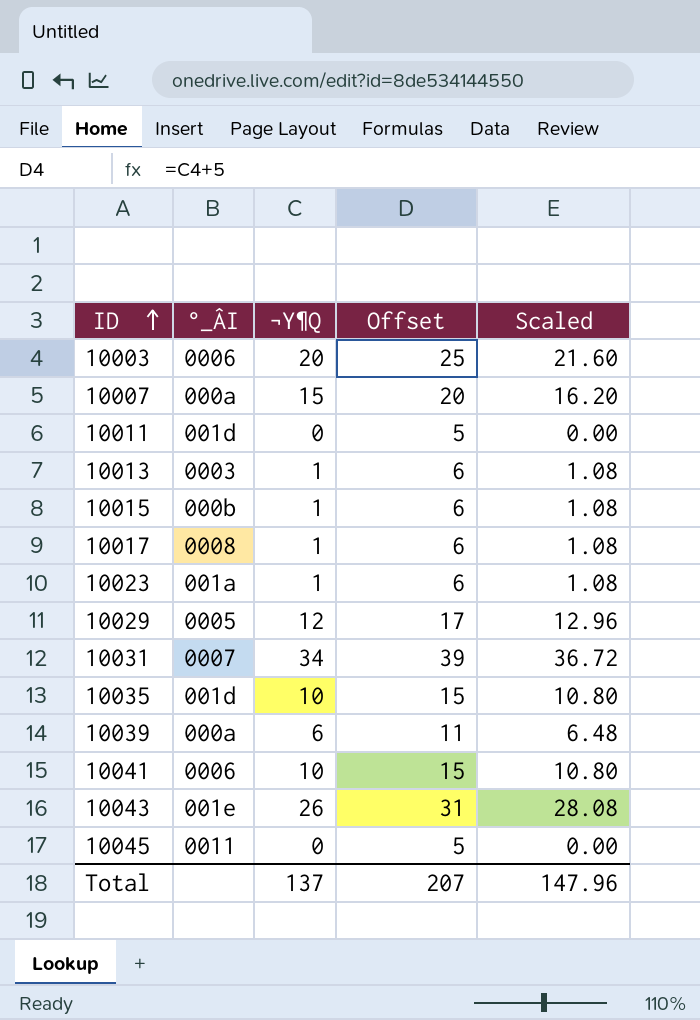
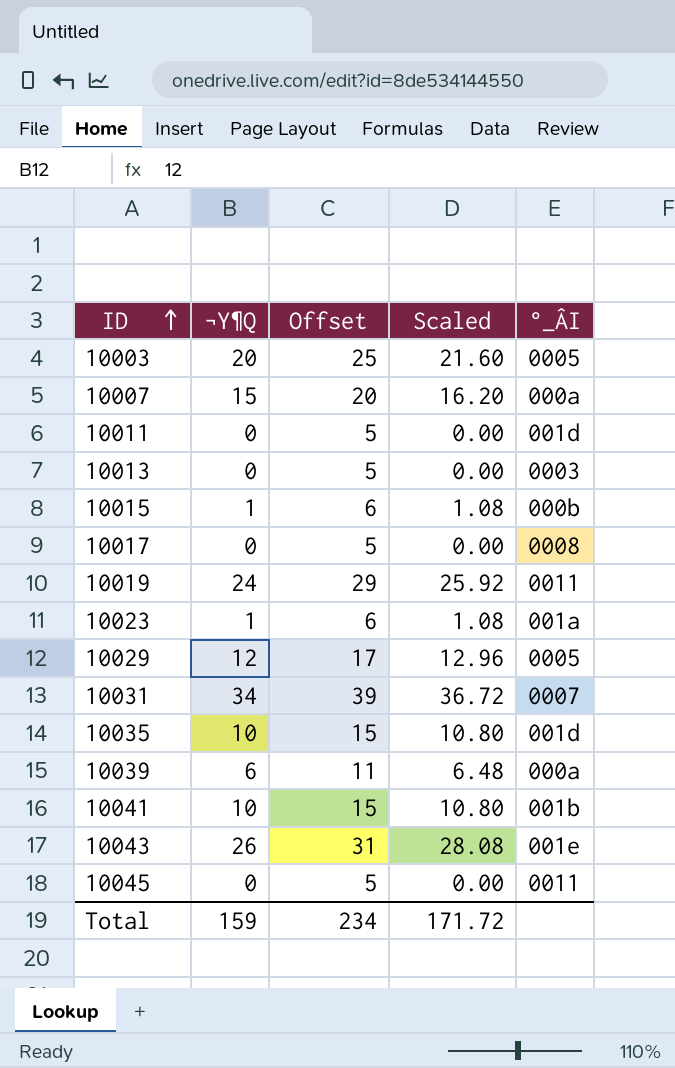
column °_ÂI | position: 2 -> 5
10003 | °_ÂI: 0006 -> 0005
10013 | ¬Y¶Q: 1 -> 0
10013 | Offset: 6 -> 5
10013 | Scaled: 1.08 -> 0.00
10017 | ¬Y¶Q: 1 -> 0
10017 | Offset: 6 -> 5
10017 | Scaled: 1.08 -> 0.00
row 10019: none -> 24 | 29 | 25.92 | 0011
10041 | °_ÂI: 0006 -> 001b
Total | ¬Y¶Q: 137 -> 159
Total | Offset: 207 -> 234
Total | Scaled: 147.96 -> 171.72

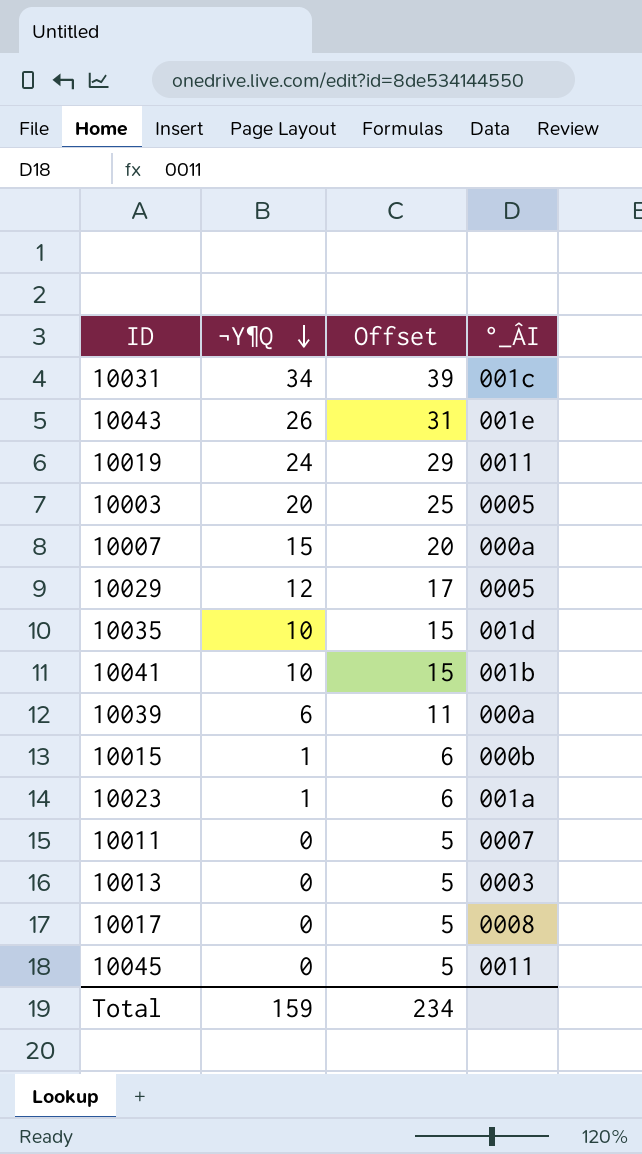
row order: ID ascending -> ¬Y¶Q descending
column Scaled | formula: [¬Y¶Q] * 1.08 -> none
10031 | °_ÂI: 0007 -> 001c
10011 | °_ÂI: 001d -> 0007

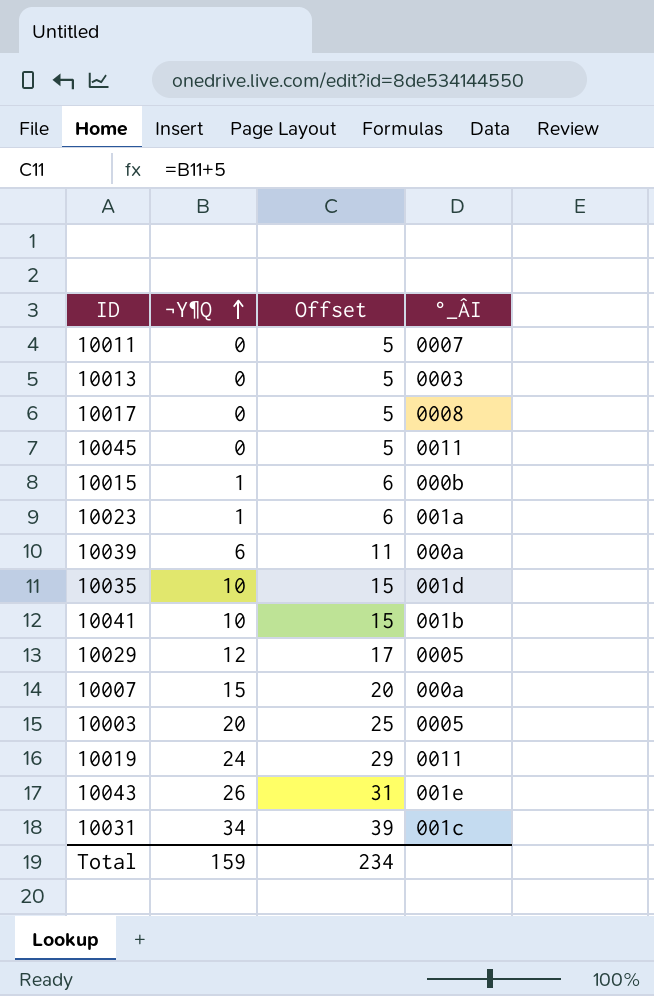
row order: ¬Y¶Q descending -> ¬Y¶Q ascending

